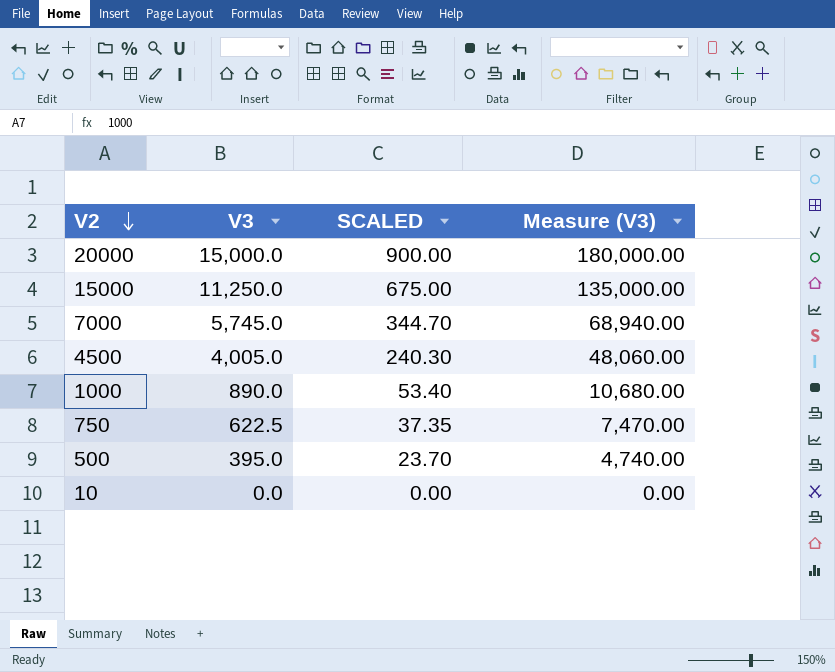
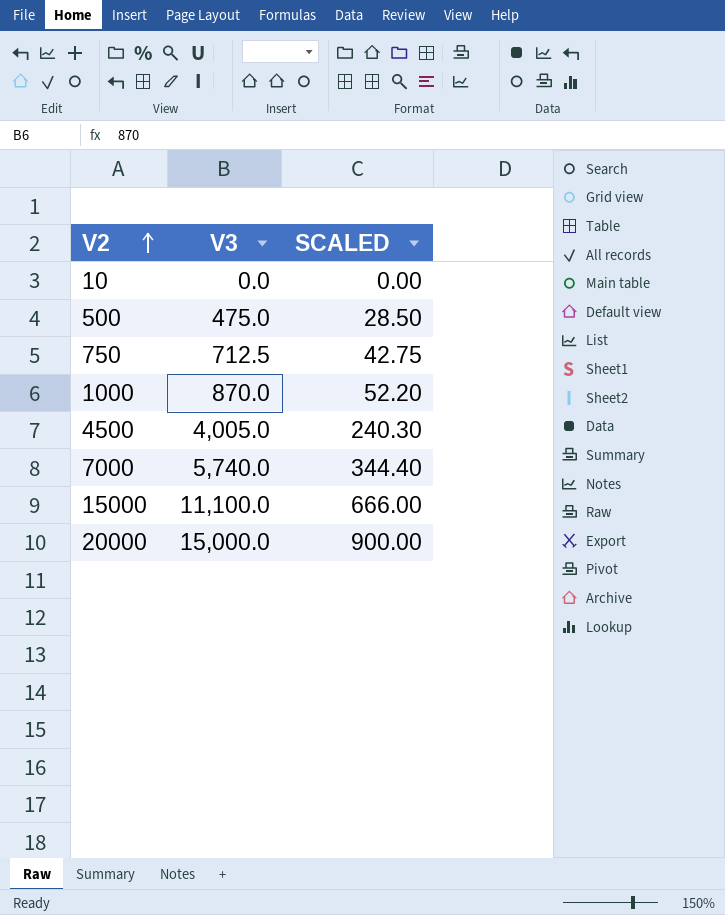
row order: V2 descending -> V2 ascending
column Measure (V3) | formula: [V3] * 12 -> none
500 | V3: 395.0 -> 475.0
500 | SCALED: 23.70 -> 28.50
750 | V3: 622.5 -> 712.5
750 | SCALED: 37.35 -> 42.75
1000 | V3: 890.0 -> 870.0
1000 | SCALED: 53.40 -> 52.20
7000 | V3: 5,745.0 -> 5,740.0
7000 | SCALED: 344.70 -> 344.40
15000 | V3: 11,250.0 -> 11,100.0
15000 | SCALED: 675.00 -> 666.00

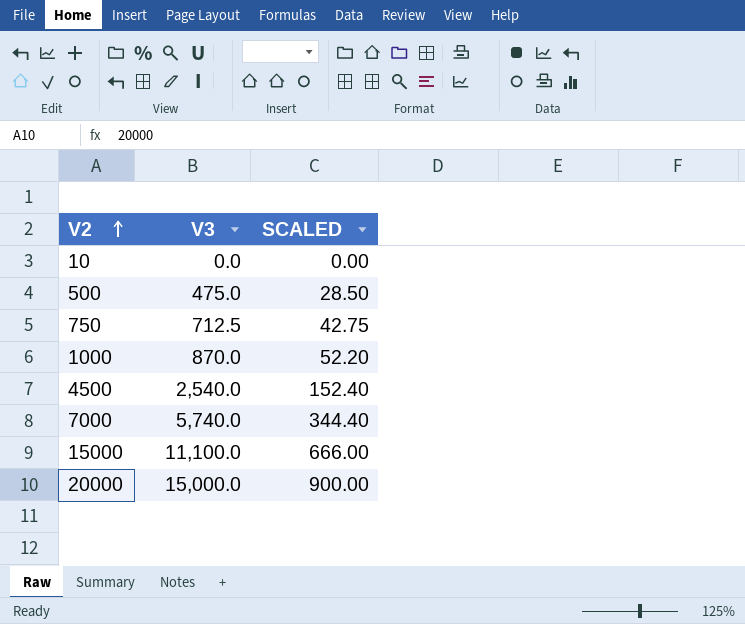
4500 | V3: 4,005.0 -> 2,540.0
4500 | SCALED: 240.30 -> 152.40

